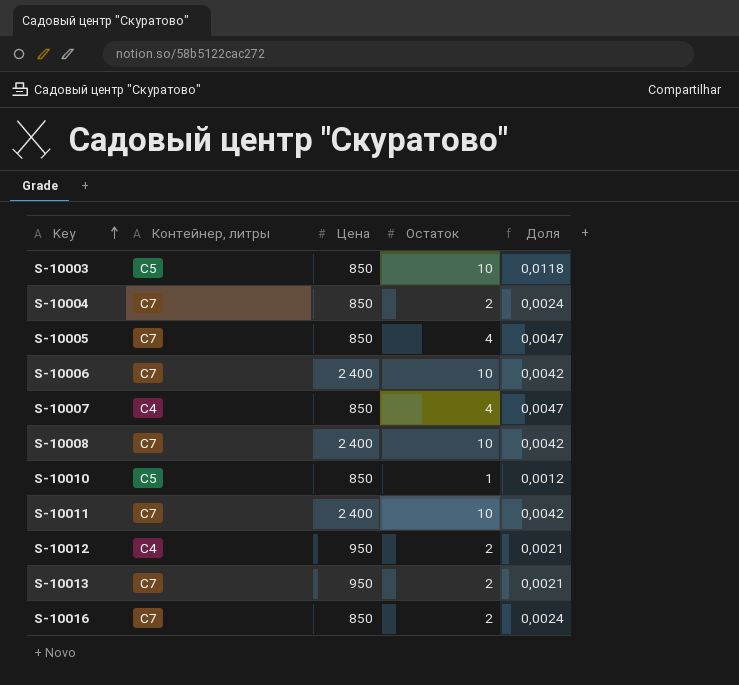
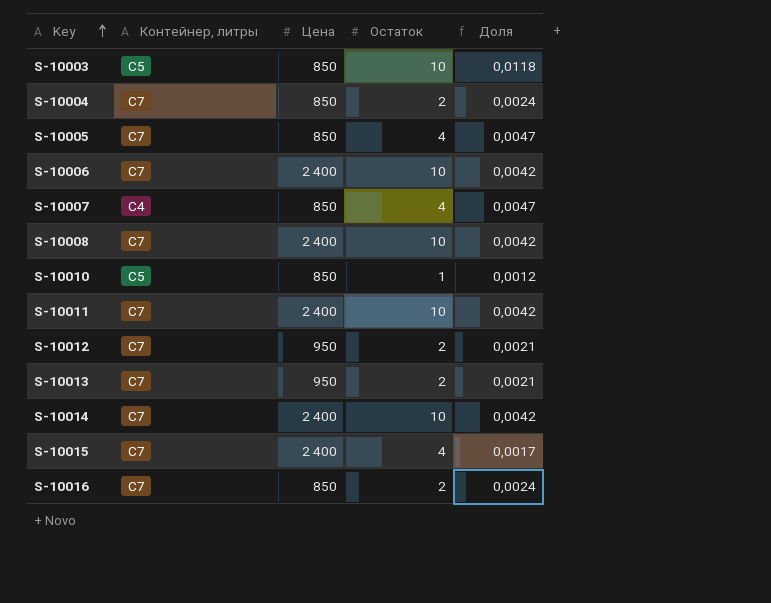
S-10012 | Контейнер, литры: С4 -> С7
row S-10014: none -> С7 | 2 400 | 10 | 0,0042
row S-10015: none -> С7 | 2 400 | 4 | 0,0017

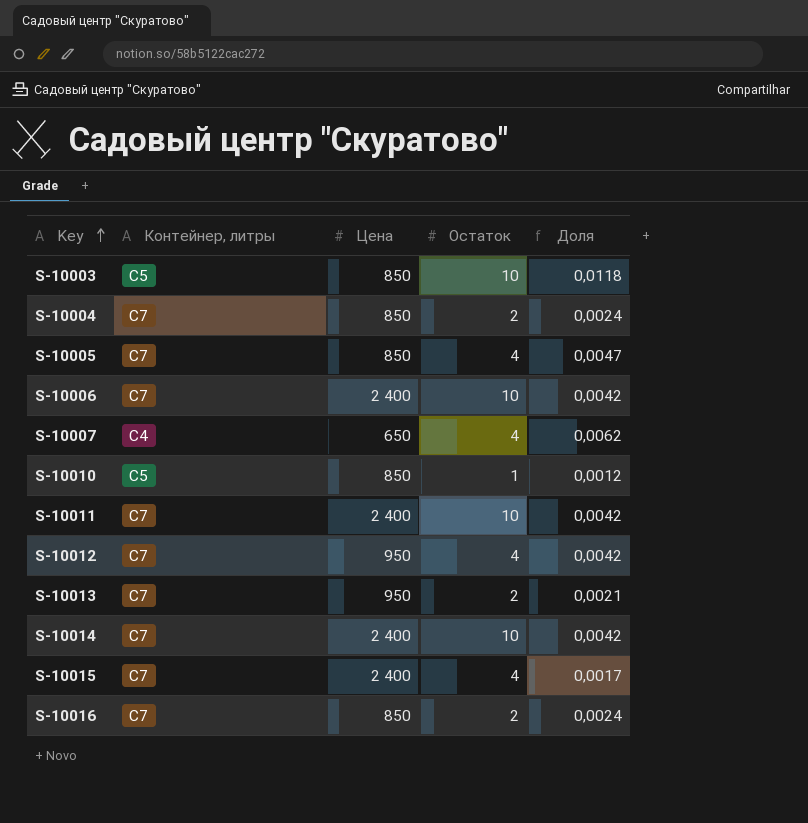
row S-10008: С7 | 2 400 | 10 | 0,0042 -> none
S-10007 | Цена: 850 -> 650
S-10007 | Доля: 0,0047 -> 0,0062
S-10012 | Остаток: 2 -> 4
S-10012 | Доля: 0,0021 -> 0,0042

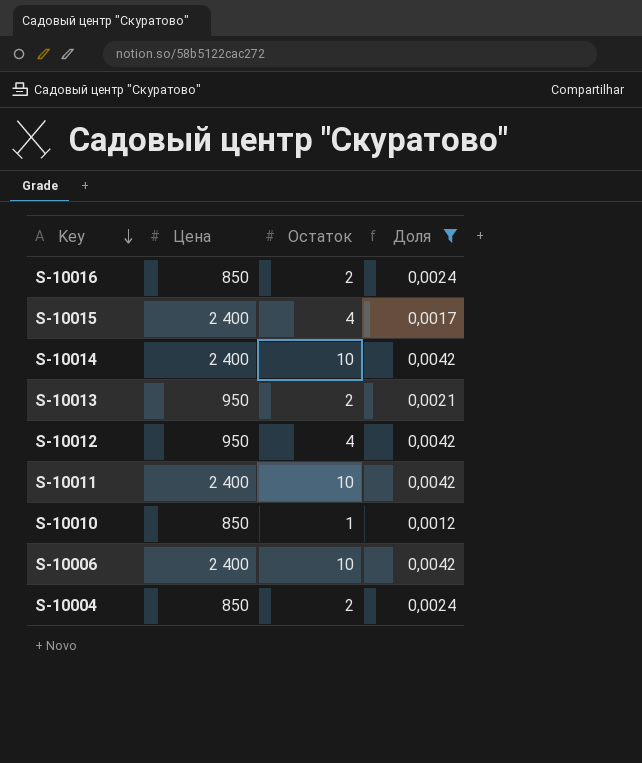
filter: none -> Доля <= 0,0042
row order: Key ascending -> Key descending
column Контейнер, литры | position: 2 -> none

